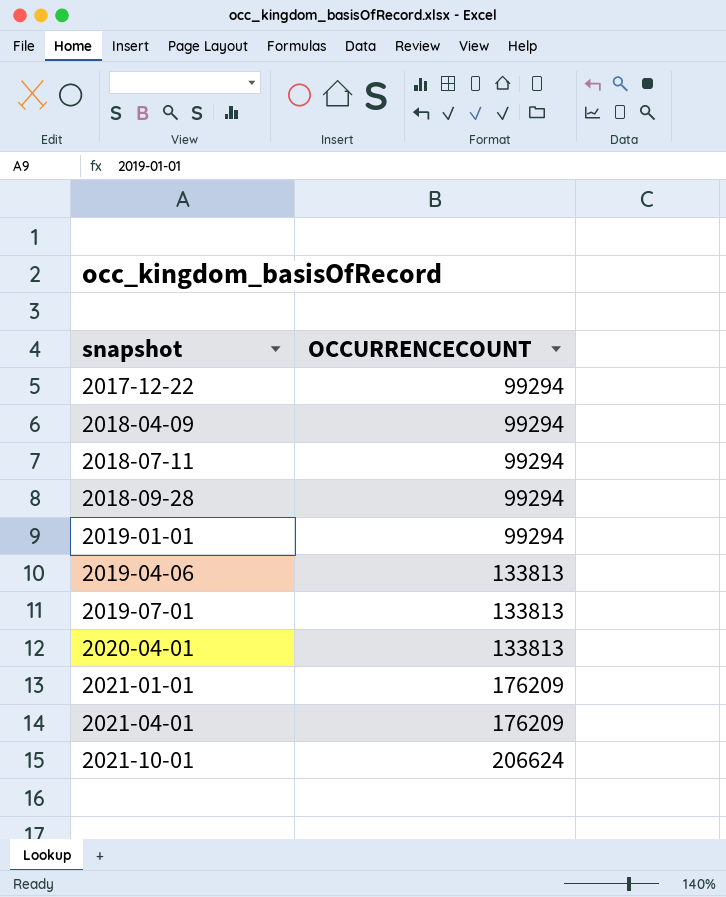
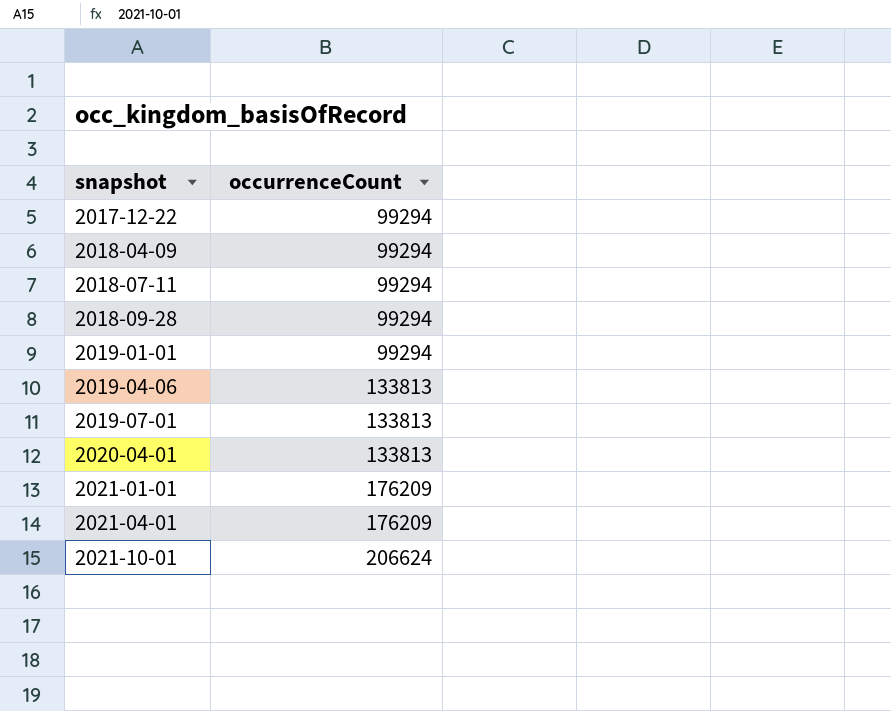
column name: OCCURRENCECOUNT -> occurrenceCount

